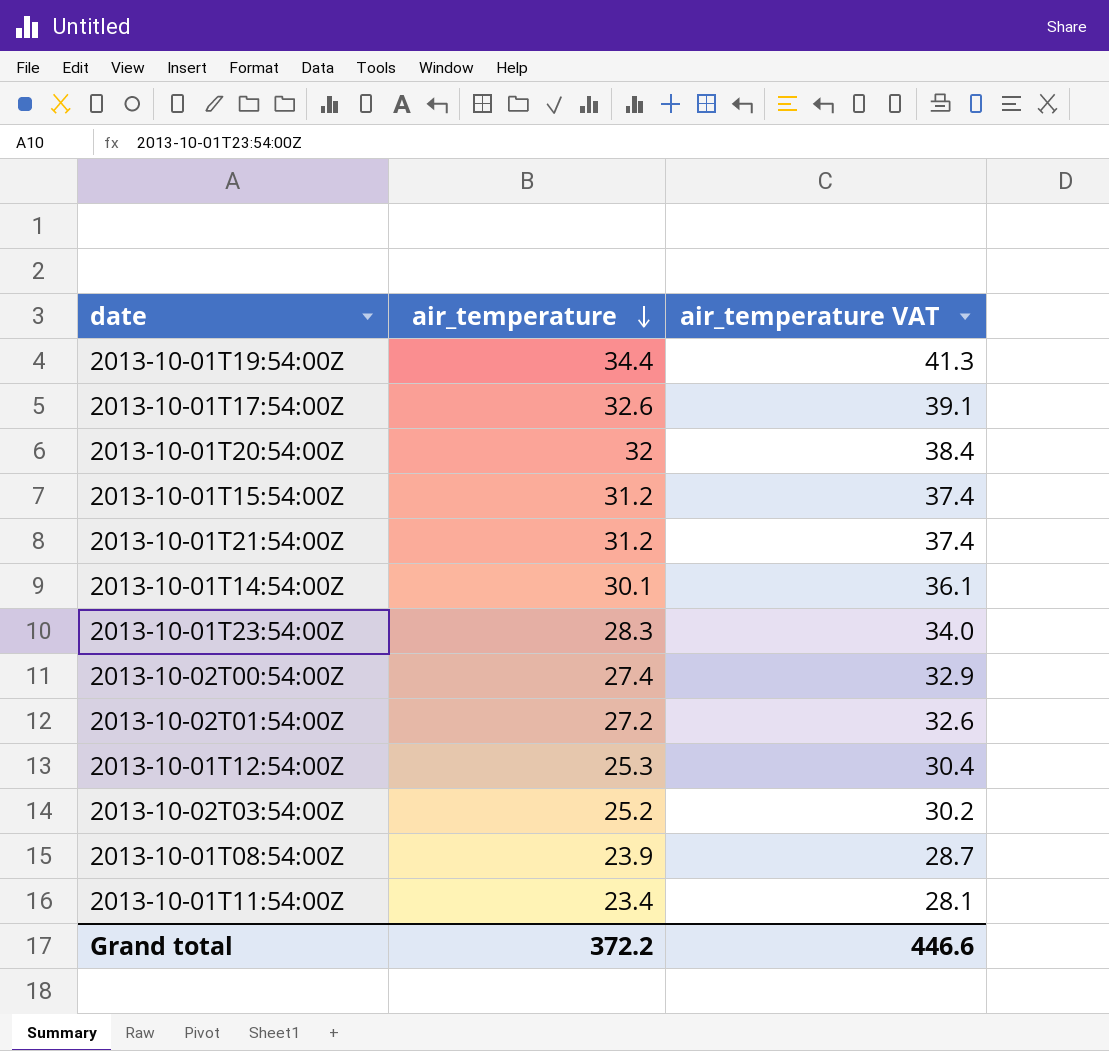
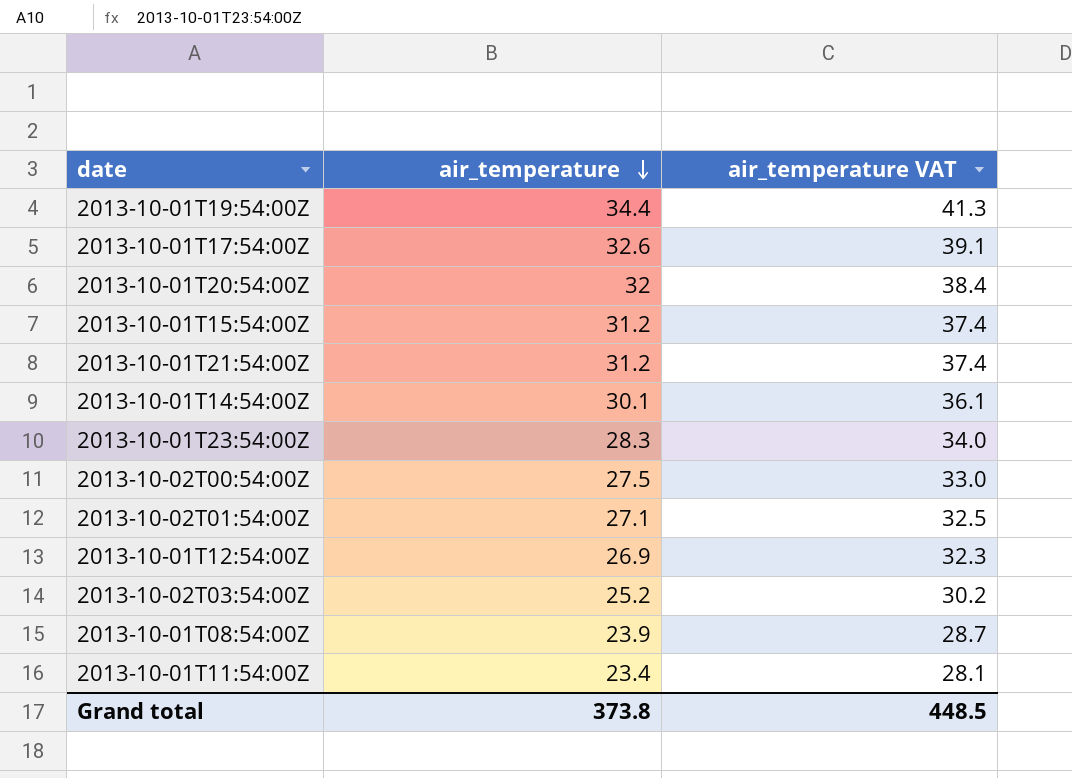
2013-10-02T00:54:00Z | air_temperature: 27.4 -> 27.5
2013-10-02T00:54:00Z | air_temperature VAT: 32.9 -> 33.0
2013-10-02T01:54:00Z | air_temperature: 27.2 -> 27.1
2013-10-02T01:54:00Z | air_temperature VAT: 32.6 -> 32.5
2013-10-01T12:54:00Z | air_temperature: 25.3 -> 26.9
2013-10-01T12:54:00Z | air_temperature VAT: 30.4 -> 32.3
Grand total | air_temperature: 372.2 -> 373.8
Grand total | air_temperature VAT: 446.6 -> 448.5

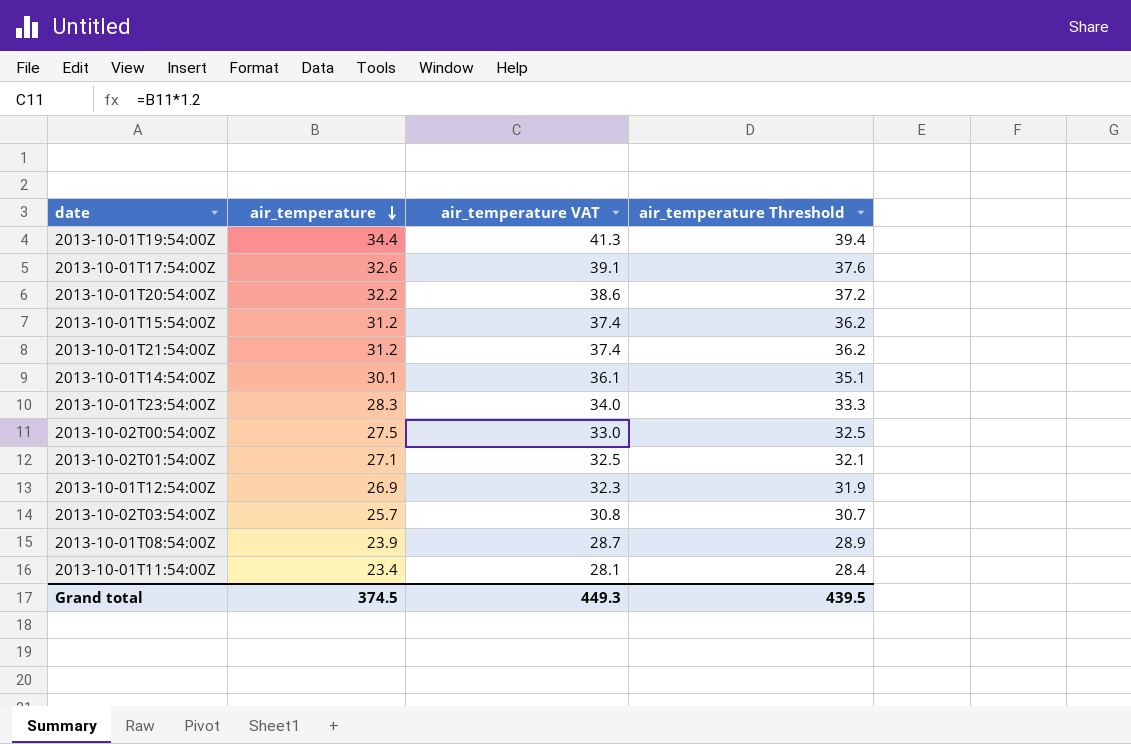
column air_temperature Threshold | formula: none -> [air_temperature] + 5
2013-10-01T20:54:00Z | air_temperature: 32 -> 32.2
2013-10-01T20:54:00Z | air_temperature VAT: 38.4 -> 38.6
2013-10-02T03:54:00Z | air_temperature: 25.2 -> 25.7
2013-10-02T03:54:00Z | air_temperature VAT: 30.2 -> 30.8
Grand total | air_temperature: 373.8 -> 374.5
Grand total | air_temperature VAT: 448.5 -> 449.3

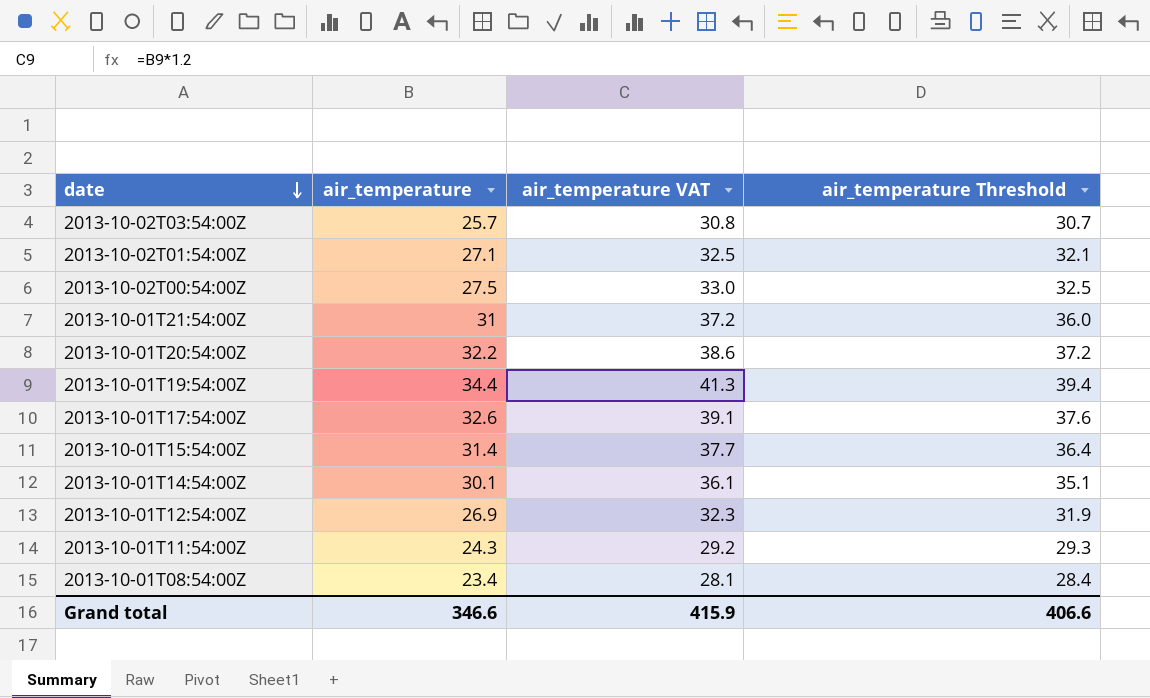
row order: air_temperature descending -> date descending
row 2013-10-01T23:54:00Z: 28.3 | 34.0 | 33.3 -> none
2013-10-01T21:54:00Z | air_temperature: 31.2 -> 31
2013-10-01T21:54:00Z | air_temperature VAT: 37.4 -> 37.2
2013-10-01T21:54:00Z | air_temperature Threshold: 36.2 -> 36.0
2013-10-01T15:54:00Z | air_temperature: 31.2 -> 31.4
2013-10-01T15:54:00Z | air_temperature VAT: 37.4 -> 37.7
2013-10-01T15:54:00Z | air_temperature Threshold: 36.2 -> 36.4
2013-10-01T11:54:00Z | air_temperature: 23.4 -> 24.3
2013-10-01T11:54:00Z | air_temperature VAT: 28.1 -> 29.2
2013-10-01T11:54:00Z | air_temperature Threshold: 28.4 -> 29.3
2013-10-01T08:54:00Z | air_temperature: 23.9 -> 23.4
2013-10-01T08:54:00Z | air_temperature VAT: 28.7 -> 28.1
2013-10-01T08:54:00Z | air_temperature Threshold: 28.9 -> 28.4
Grand total | air_temperature: 374.5 -> 346.6
Grand total | air_temperature VAT: 449.3 -> 415.9
Grand total | air_temperature Threshold: 439.5 -> 406.6

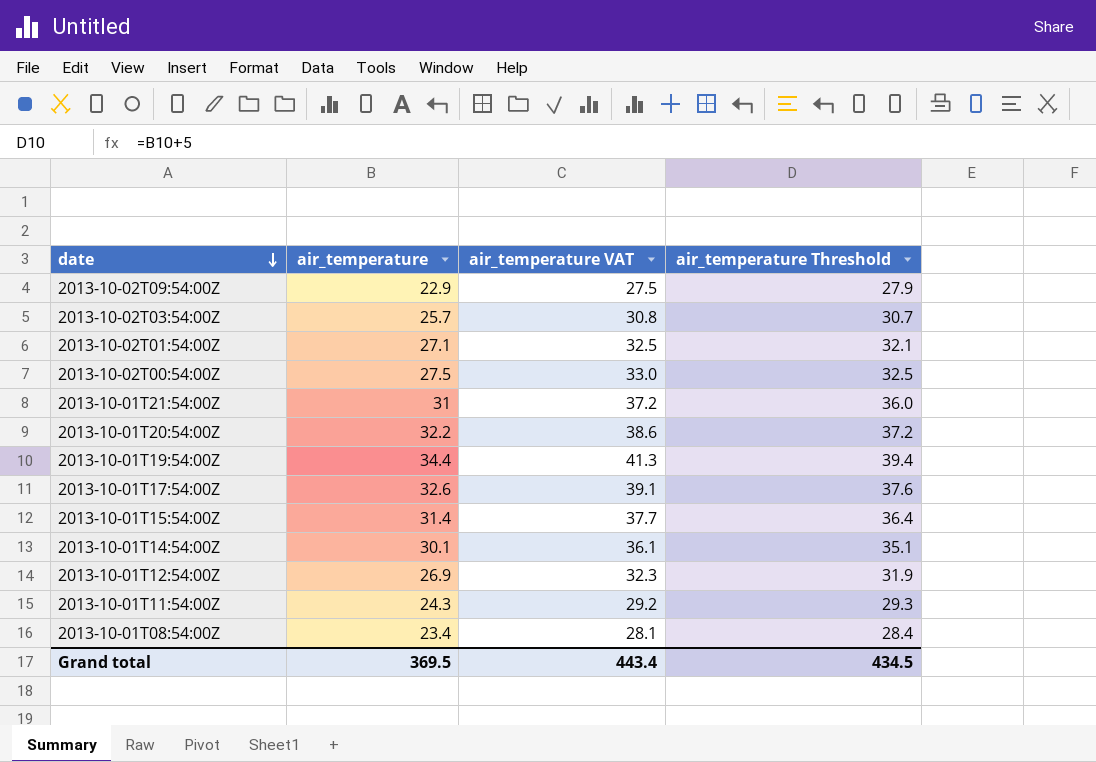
row 2013-10-02T09:54:00Z: none -> 22.9 | 27.5 | 27.9
Grand total | air_temperature: 346.6 -> 369.5
Grand total | air_temperature VAT: 415.9 -> 443.4
Grand total | air_temperature Threshold: 406.6 -> 434.5

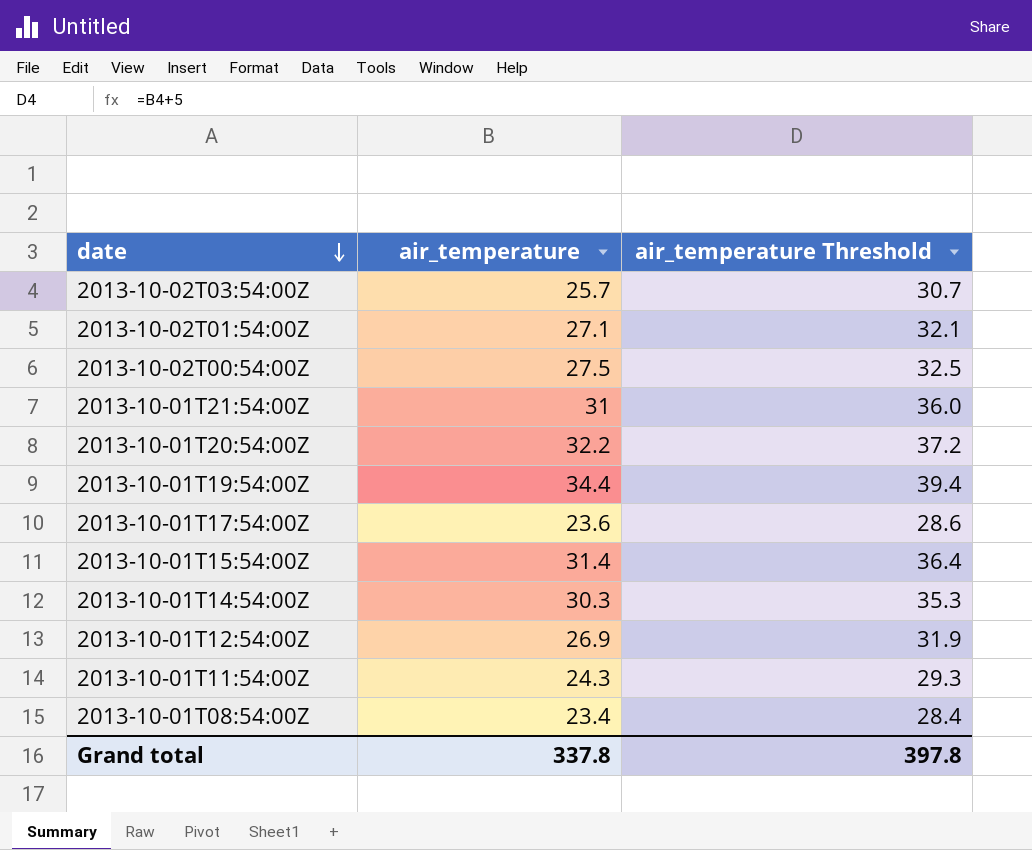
column air_temperature VAT | formula: [air_temperature] * 1.2 -> none
row 2013-10-02T09:54:00Z: 22.9 | 27.5 | 27.9 -> none
2013-10-01T17:54:00Z | air_temperature: 32.6 -> 23.6
2013-10-01T17:54:00Z | air_temperature Threshold: 37.6 -> 28.6
2013-10-01T14:54:00Z | air_temperature: 30.1 -> 30.3
2013-10-01T14:54:00Z | air_temperature Threshold: 35.1 -> 35.3
Grand total | air_temperature: 369.5 -> 337.8
Grand total | air_temperature Threshold: 434.5 -> 397.8

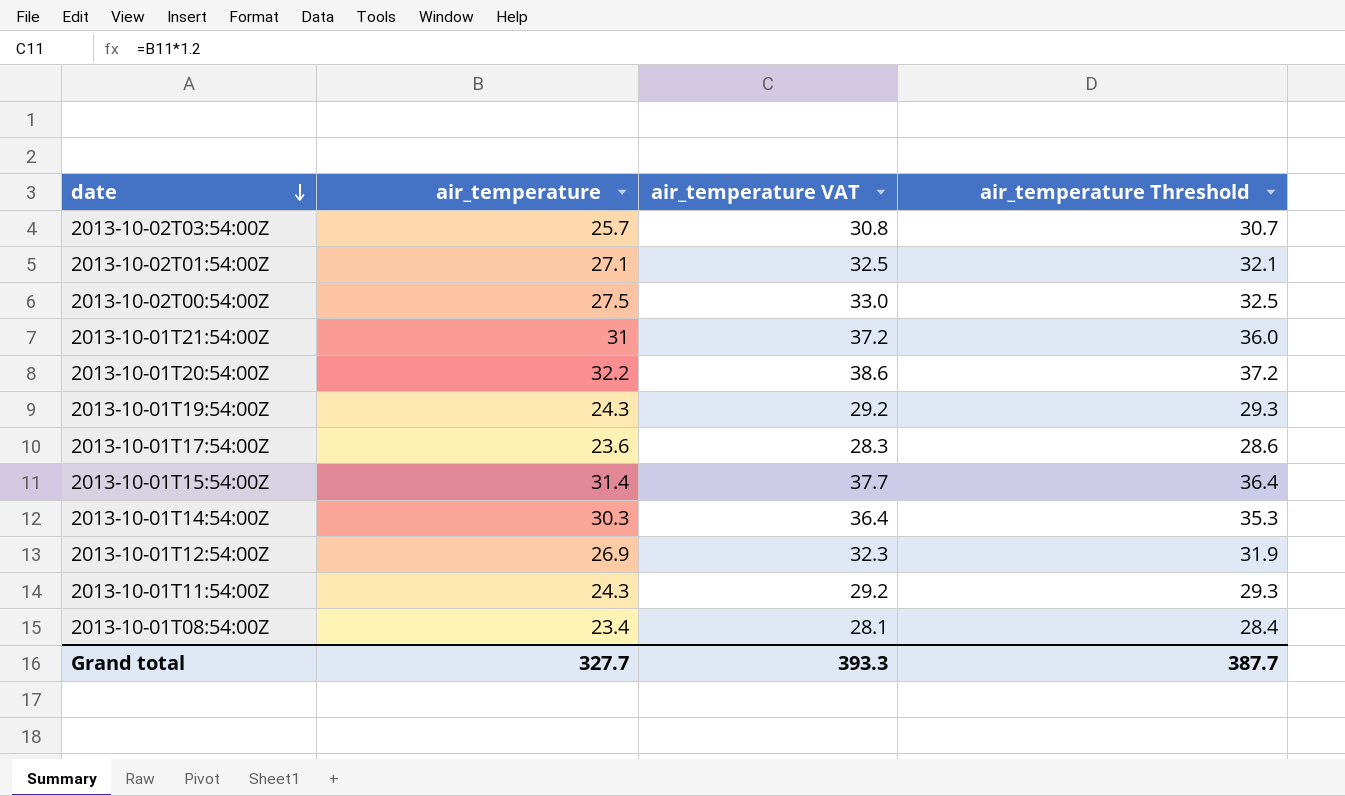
column air_temperature VAT | formula: none -> [air_temperature] * 1.2
2013-10-01T19:54:00Z | air_temperature: 34.4 -> 24.3
2013-10-01T19:54:00Z | air_temperature Threshold: 39.4 -> 29.3
Grand total | air_temperature: 337.8 -> 327.7
Grand total | air_temperature Threshold: 397.8 -> 387.7

